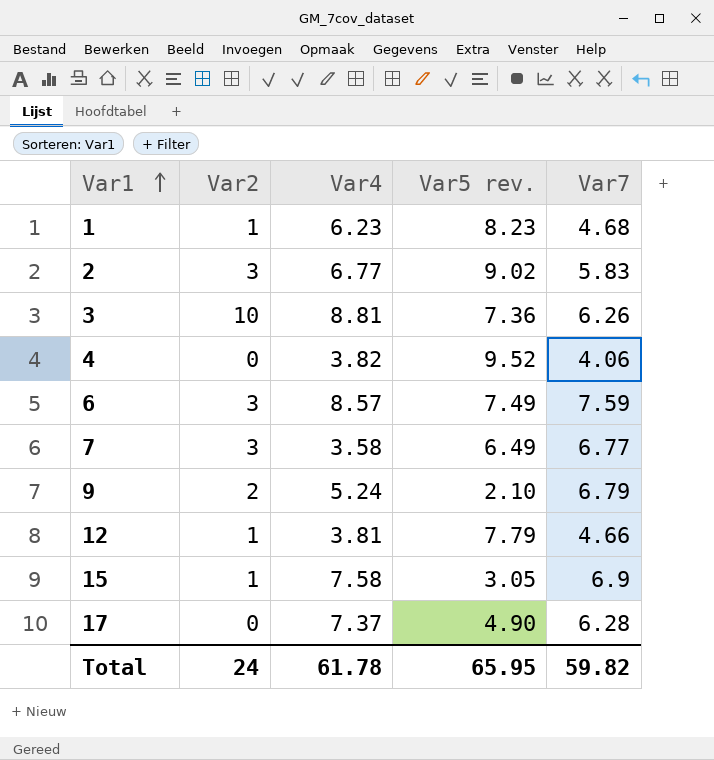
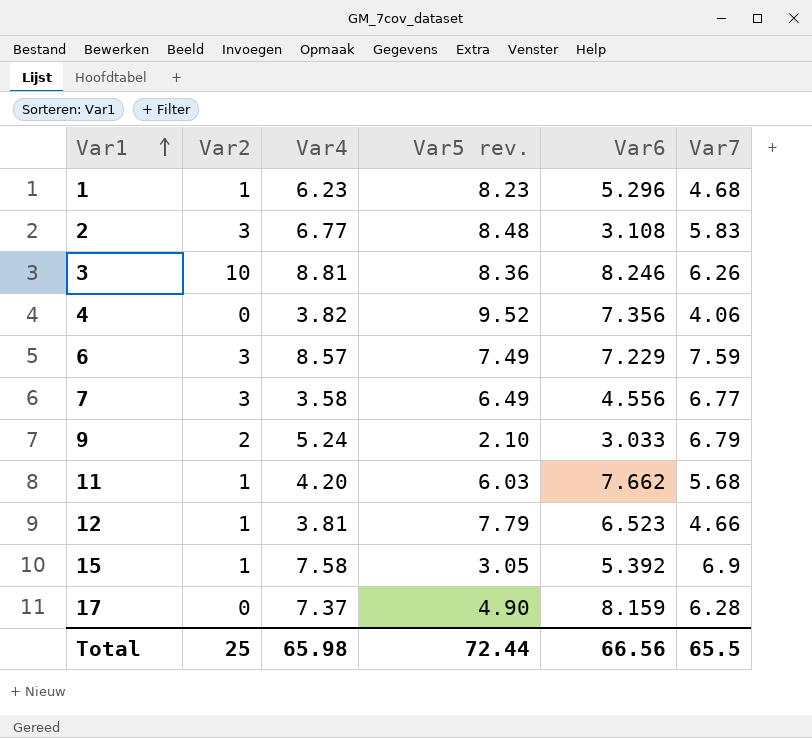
column Var6 | position: none -> 5
2 | Var5 rev.: 9.02 -> 8.48
3 | Var5 rev.: 7.36 -> 8.36
row 11: none -> 1 | 4.20 | 6.03 | 7.662 | 5.68
Total | Var2: 24 -> 25
Total | Var4: 61.78 -> 65.98
Total | Var5 rev.: 65.95 -> 72.44
Total | Var7: 59.82 -> 65.5

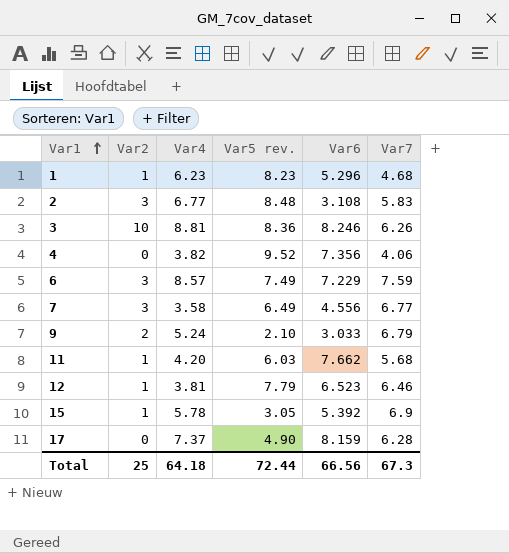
12 | Var7: 4.66 -> 6.46
15 | Var4: 7.58 -> 5.78
Total | Var4: 65.98 -> 64.18
Total | Var7: 65.5 -> 67.3

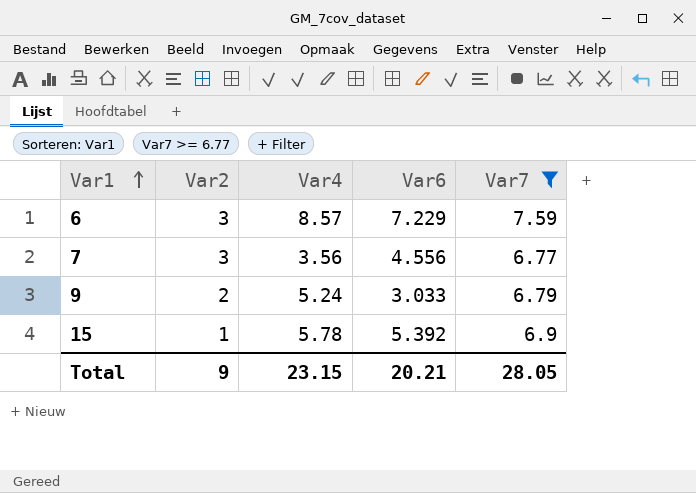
filter: none -> Var7 >= 6.77
column Var5 rev. | position: 4 -> none
7 | Var4: 3.58 -> 3.56
Total | Var2: 25 -> 9
Total | Var4: 64.18 -> 23.15
Total | Var6: 66.56 -> 20.21
Total | Var7: 67.3 -> 28.05

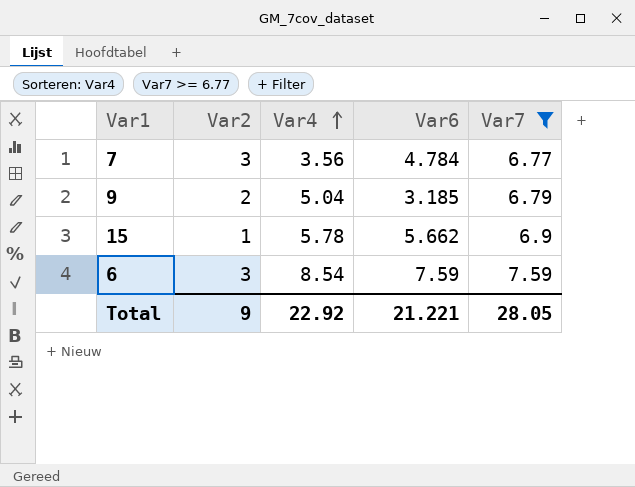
row order: Var1 ascending -> Var4 ascending
7 | Var6: 4.556 -> 4.784
9 | Var4: 5.24 -> 5.04
9 | Var6: 3.033 -> 3.185
15 | Var6: 5.392 -> 5.662
6 | Var4: 8.57 -> 8.54
6 | Var6: 7.229 -> 7.59
Total | Var4: 23.15 -> 22.92
Total | Var6: 20.21 -> 21.221

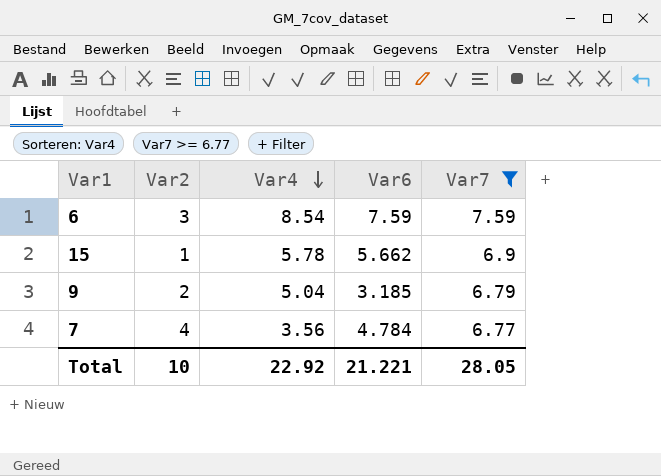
row order: Var4 ascending -> Var4 descending
7 | Var2: 3 -> 4
Total | Var2: 9 -> 10

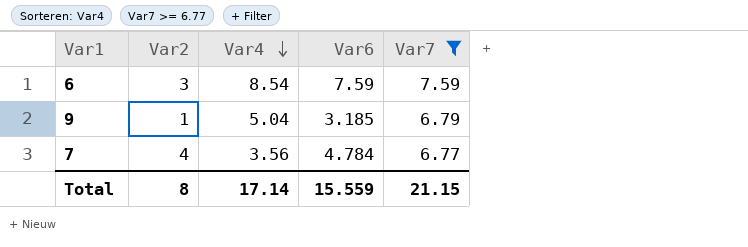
row 15: 1 | 5.78 | 5.662 | 6.9 -> none
9 | Var2: 2 -> 1
Total | Var2: 10 -> 8
Total | Var4: 22.92 -> 17.14
Total | Var6: 21.221 -> 15.559
Total | Var7: 28.05 -> 21.15

